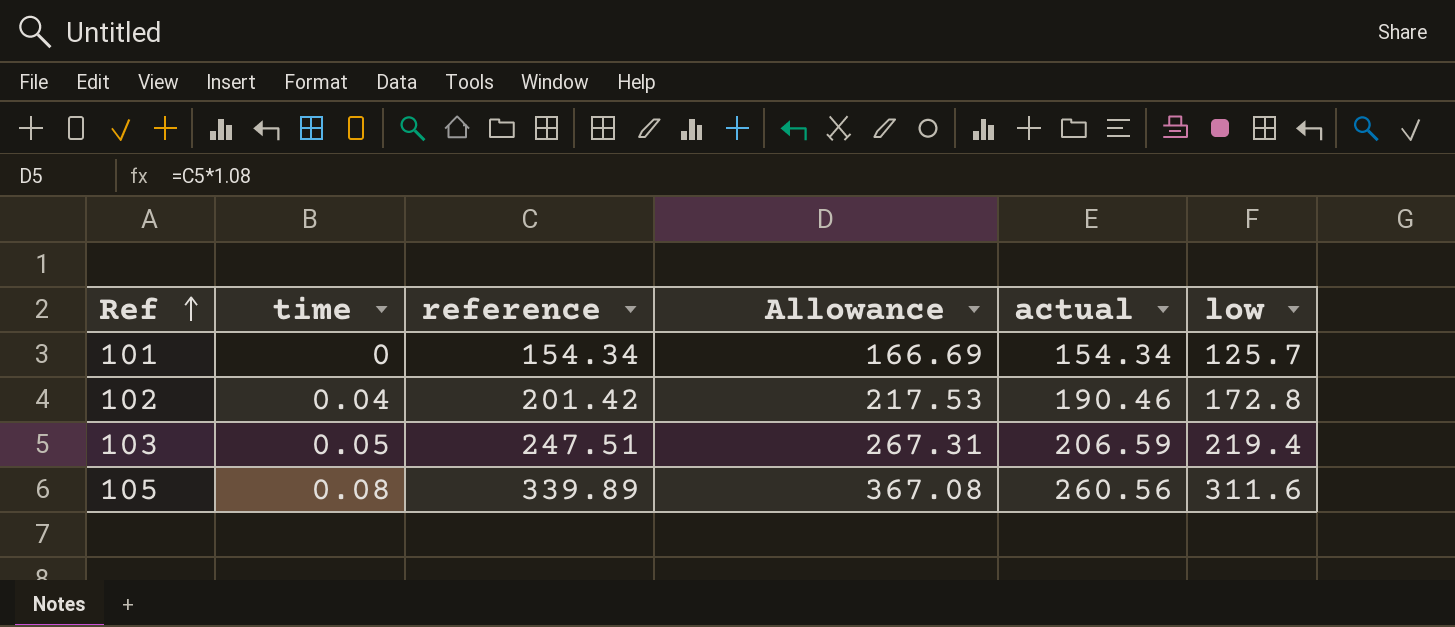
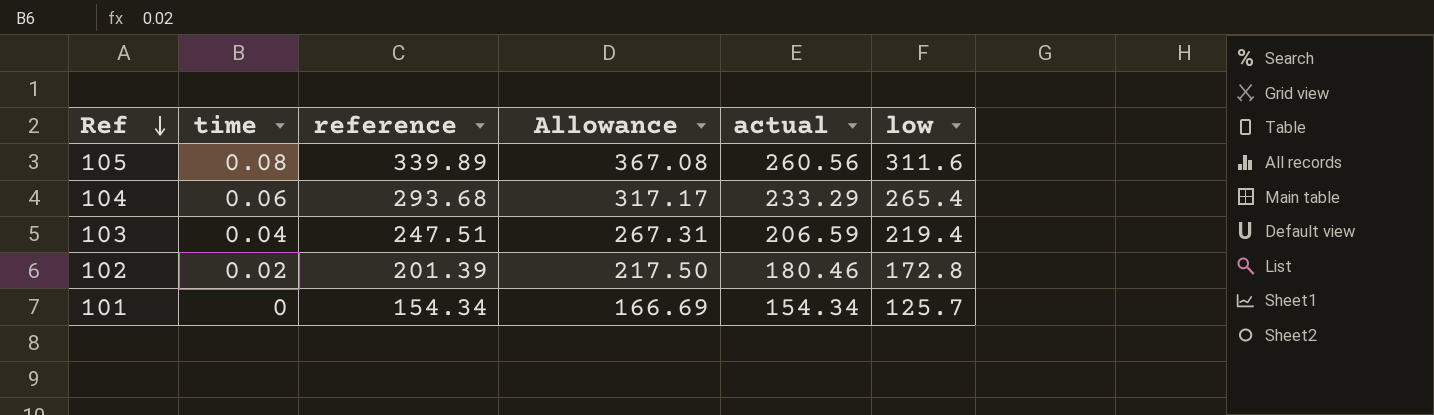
row order: Ref ascending -> Ref descending
row 104: none -> 0.06 | 293.68 | 317.17 | 233.29 | 265.4
103 | time: 0.05 -> 0.04
102 | time: 0.04 -> 0.02
102 | reference: 201.42 -> 201.39
102 | Allowance: 217.53 -> 217.50
102 | actual: 190.46 -> 180.46

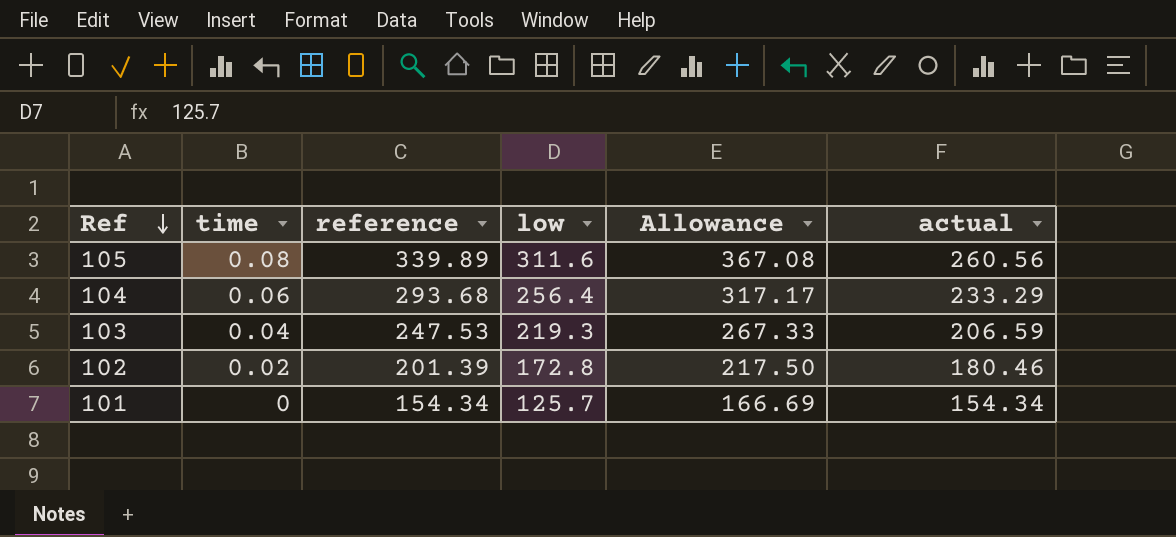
column low | position: 6 -> 4
104 | low: 265.4 -> 256.4
103 | reference: 247.51 -> 247.53
103 | low: 219.4 -> 219.3
103 | Allowance: 267.31 -> 267.33

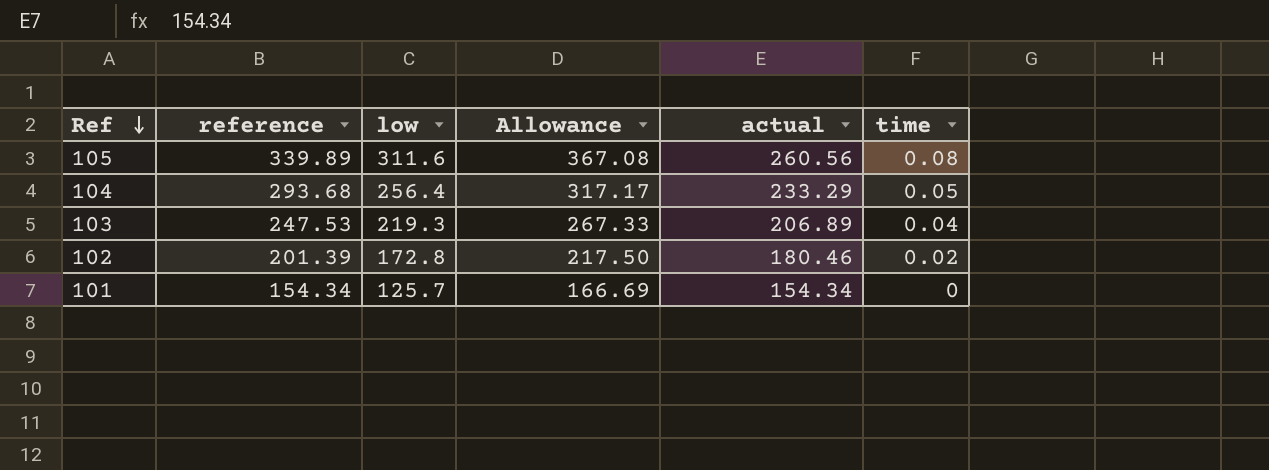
column time | position: 2 -> 6
104 | time: 0.06 -> 0.05
103 | actual: 206.59 -> 206.89

